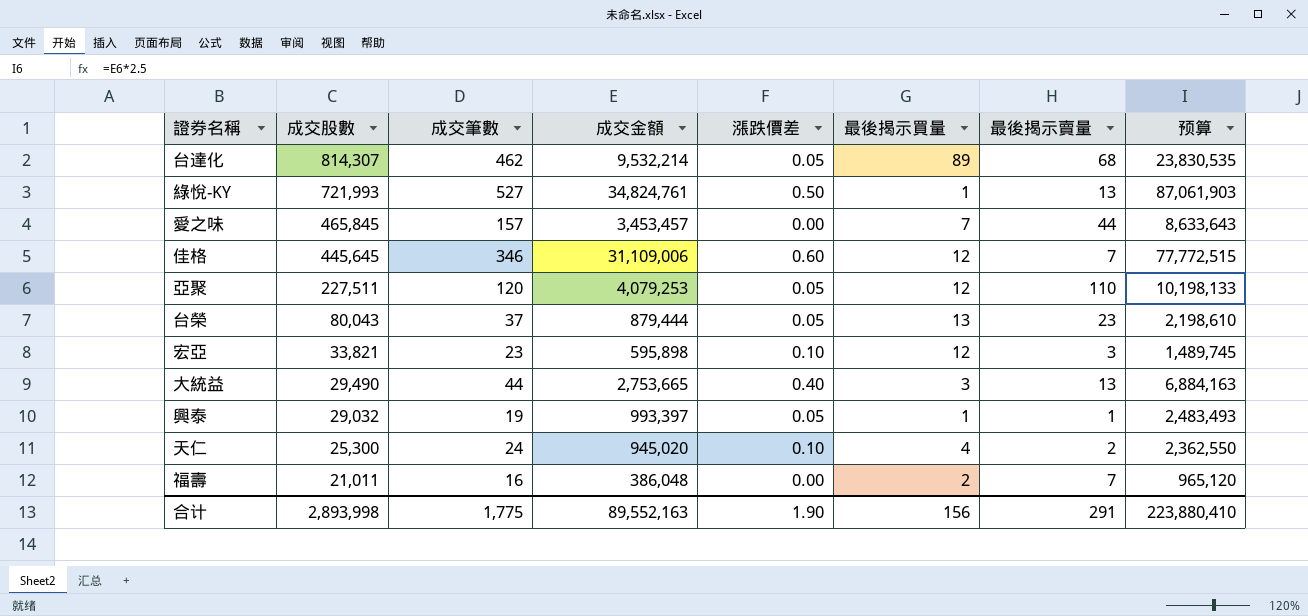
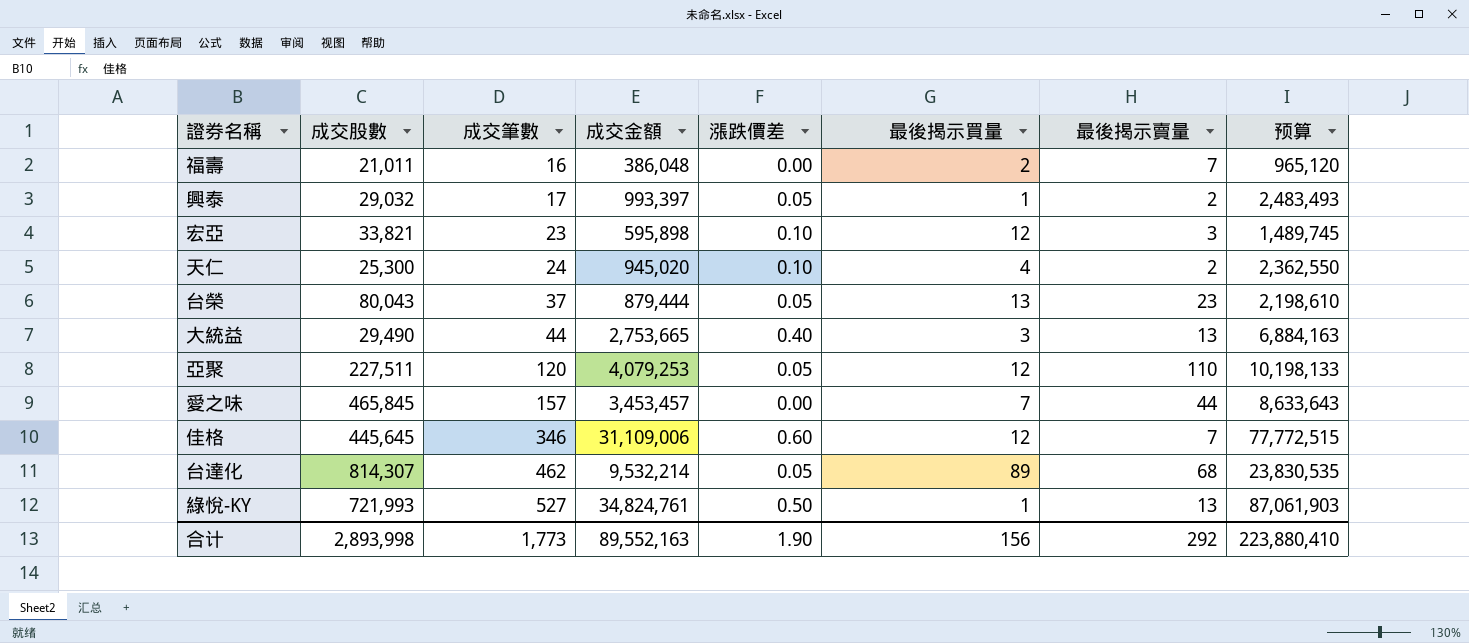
row order: 成交股數 descending -> 成交筆數 ascending
興泰 | 成交筆數: 19 -> 17
興泰 | 最後揭示賣量: 1 -> 2
合计 | 成交筆數: 1,775 -> 1,773
合计 | 最後揭示賣量: 291 -> 292

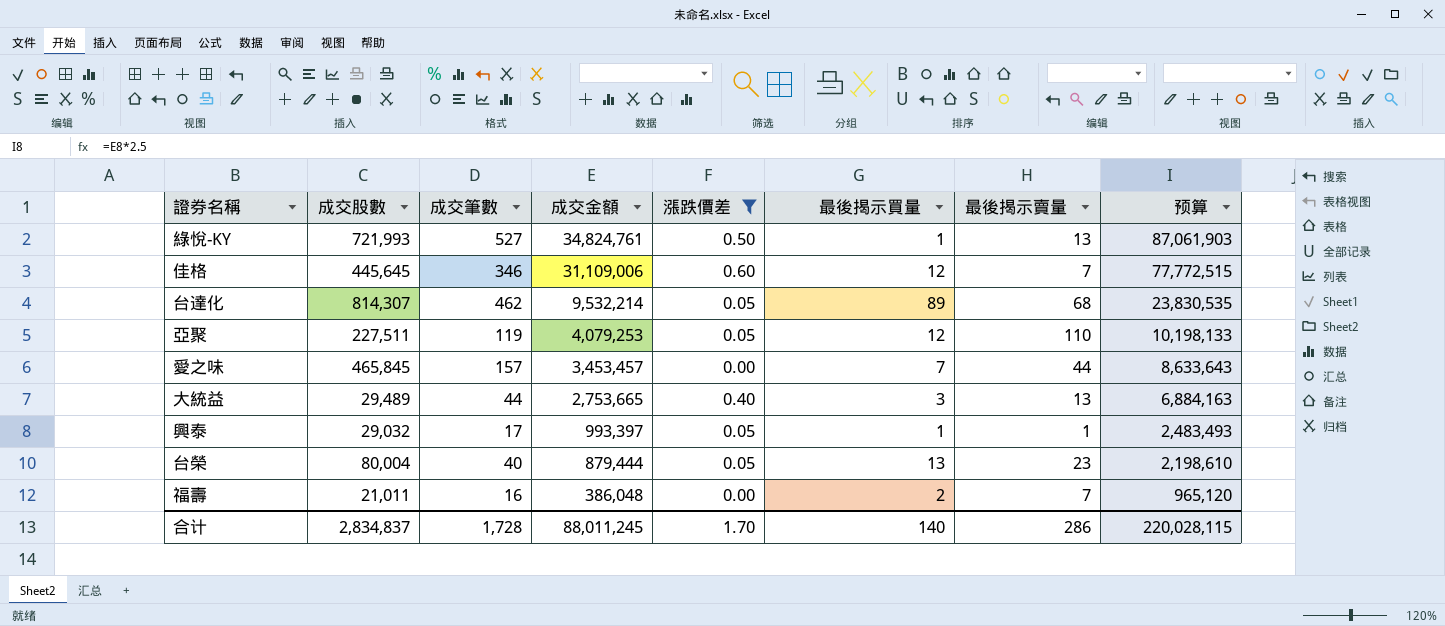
filter: none -> 漲跌價差 != 0.10
row order: 成交筆數 ascending -> 成交金額 descending
亞聚 | 成交筆數: 120 -> 119
大統益 | 成交股數: 29,490 -> 29,489
興泰 | 最後揭示賣量: 2 -> 1
台榮 | 成交股數: 80,043 -> 80,004
台榮 | 成交筆數: 37 -> 40
合计 | 成交股數: 2,893,998 -> 2,834,837
合计 | 成交筆數: 1,773 -> 1,728
合计 | 成交金額: 89,552,163 -> 88,011,245
合计 | 漲跌價差: 1.90 -> 1.70
合计 | 最後揭示買量: 156 -> 140
合计 | 最後揭示賣量: 292 -> 286
合计 | 预算: 223,880,410 -> 220,028,115

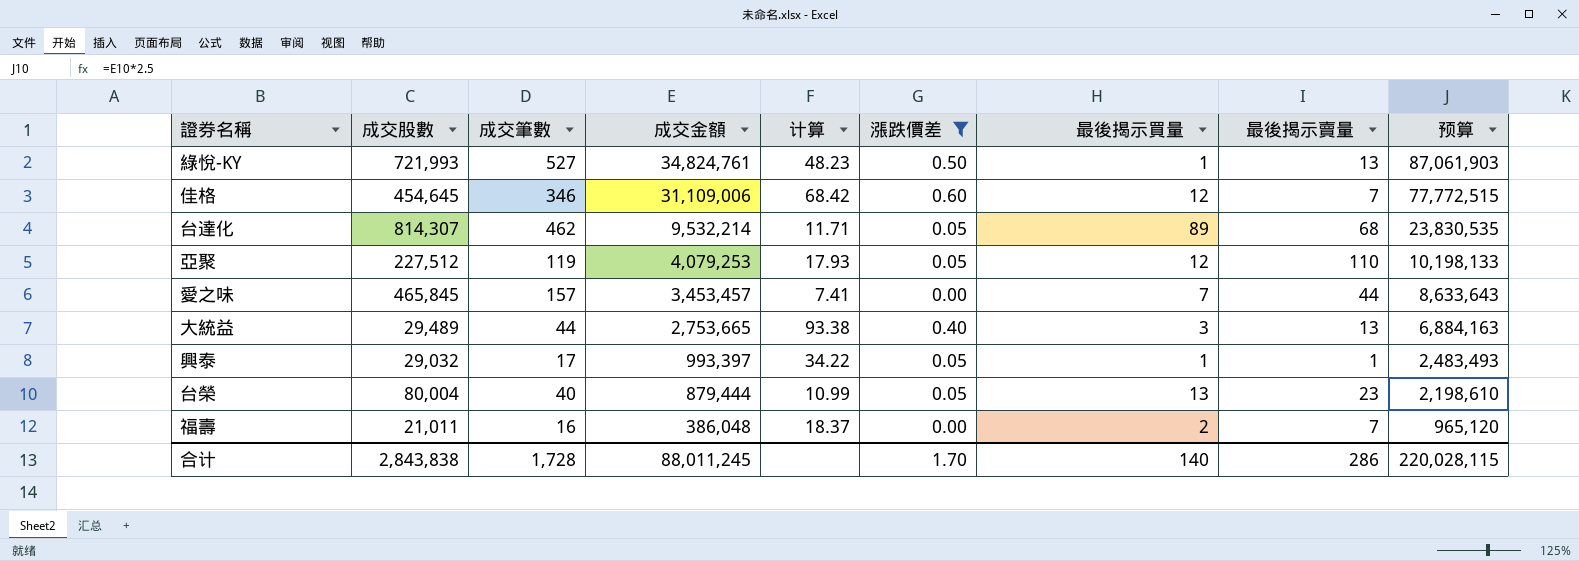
column 计算 | formula: none -> [成交金額] / [成交股數]
佳格 | 成交股數: 445,645 -> 454,645
亞聚 | 成交股數: 227,511 -> 227,512
合计 | 成交股數: 2,834,837 -> 2,843,838

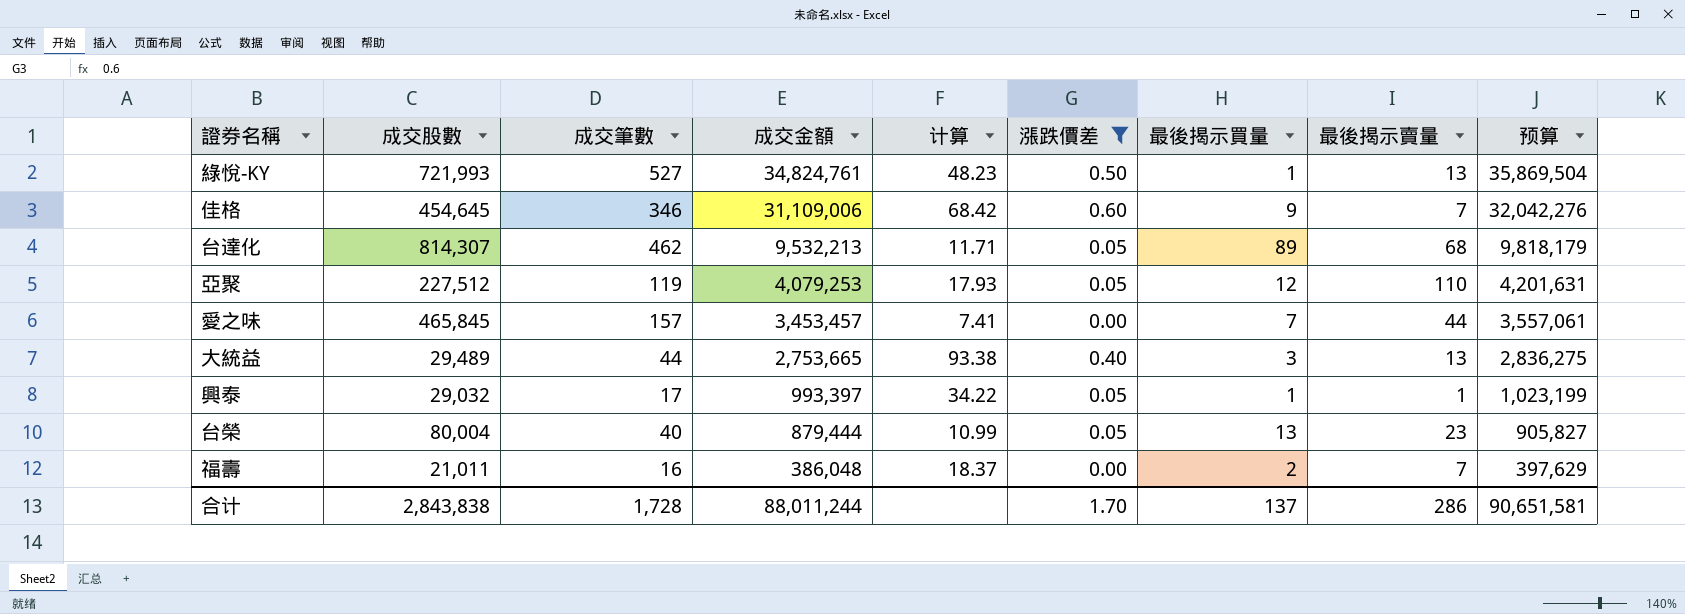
column 预算 | formula: [成交金額] * 2.5 -> [成交金額] * 1.03
佳格 | 最後揭示買量: 12 -> 9
台達化 | 成交金額: 9,532,214 -> 9,532,213
合计 | 成交金額: 88,011,245 -> 88,011,244
合计 | 最後揭示買量: 140 -> 137
合计 | 预算: 220,028,115 -> 90,651,581

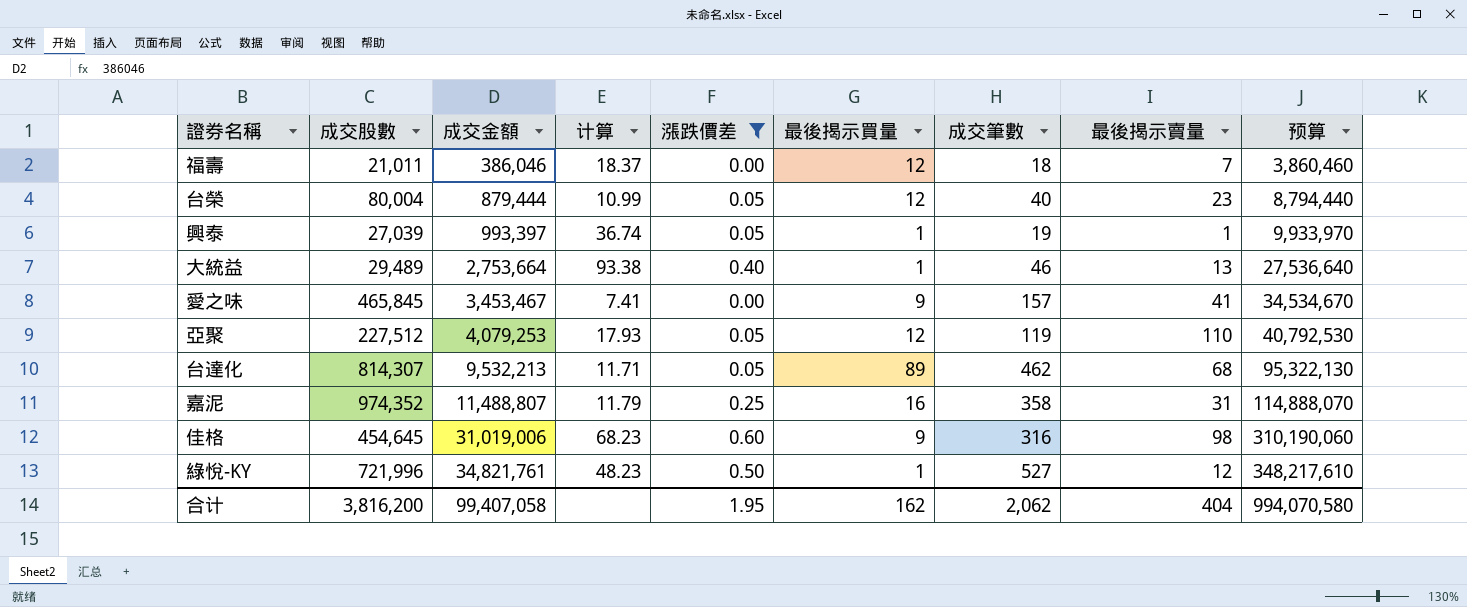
row order: 成交金額 descending -> 成交金額 ascending
column 成交筆數 | position: 3 -> 7
column 预算 | formula: [成交金額] * 1.03 -> [成交金額] * 10
福壽 | 成交金額: 386,048 -> 386,046
福壽 | 最後揭示買量: 2 -> 12
福壽 | 成交筆數: 16 -> 18
台榮 | 最後揭示買量: 13 -> 12
興泰 | 成交股數: 29,032 -> 27,039
興泰 | 计算: 34.22 -> 36.74
興泰 | 成交筆數: 17 -> 19
大統益 | 成交金額: 2,753,665 -> 2,753,664
大統益 | 最後揭示買量: 3 -> 1
大統益 | 成交筆數: 44 -> 46
愛之味 | 成交金額: 3,453,457 -> 3,453,467
愛之味 | 最後揭示買量: 7 -> 9
愛之味 | 最後揭示賣量: 44 -> 41
row 嘉泥: none -> 974,352 | 11,488,807 | 11.79 | 0.25 | 16 | 358 | 31 | 114,888,070
佳格 | 成交金額: 31,109,006 -> 31,019,006
佳格 | 计算: 68.42 -> 68.23
佳格 | 成交筆數: 346 -> 316
佳格 | 最後揭示賣量: 7 -> 98
綠悅-KY | 成交股數: 721,993 -> 721,996
綠悅-KY | 成交金額: 34,824,761 -> 34,821,761
綠悅-KY | 最後揭示賣量: 13 -> 12
合计 | 成交股數: 2,843,838 -> 3,816,200
合计 | 成交金額: 88,011,244 -> 99,407,058
合计 | 漲跌價差: 1.70 -> 1.95
合计 | 最後揭示買量: 137 -> 162
合计 | 成交筆數: 1,728 -> 2,062
合计 | 最後揭示賣量: 286 -> 404
合计 | 预算: 90,651,581 -> 994,070,580

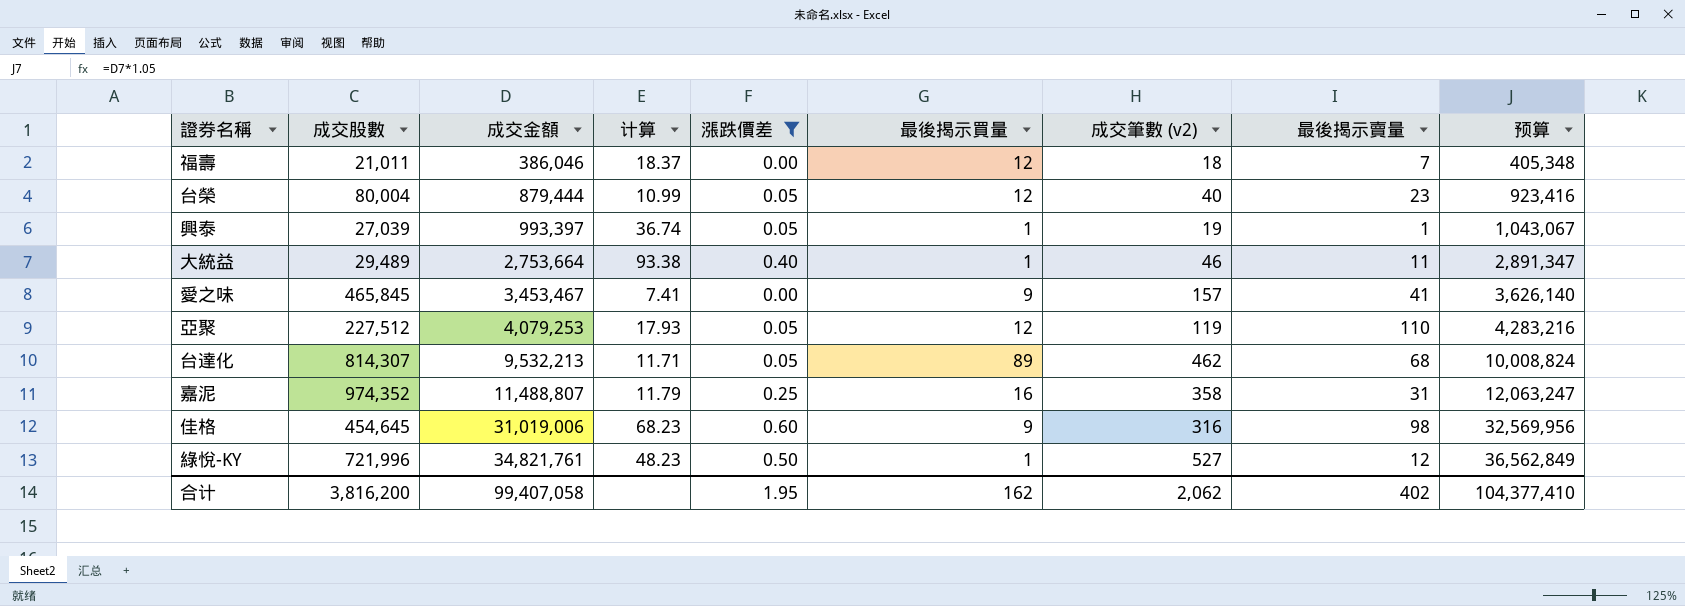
column name: 成交筆數 -> 成交筆數 (v2)
column 预算 | formula: [成交金額] * 10 -> [成交金額] * 1.05
大統益 | 最後揭示賣量: 13 -> 11
合计 | 最後揭示賣量: 404 -> 402
合计 | 预算: 994,070,580 -> 104,377,410

